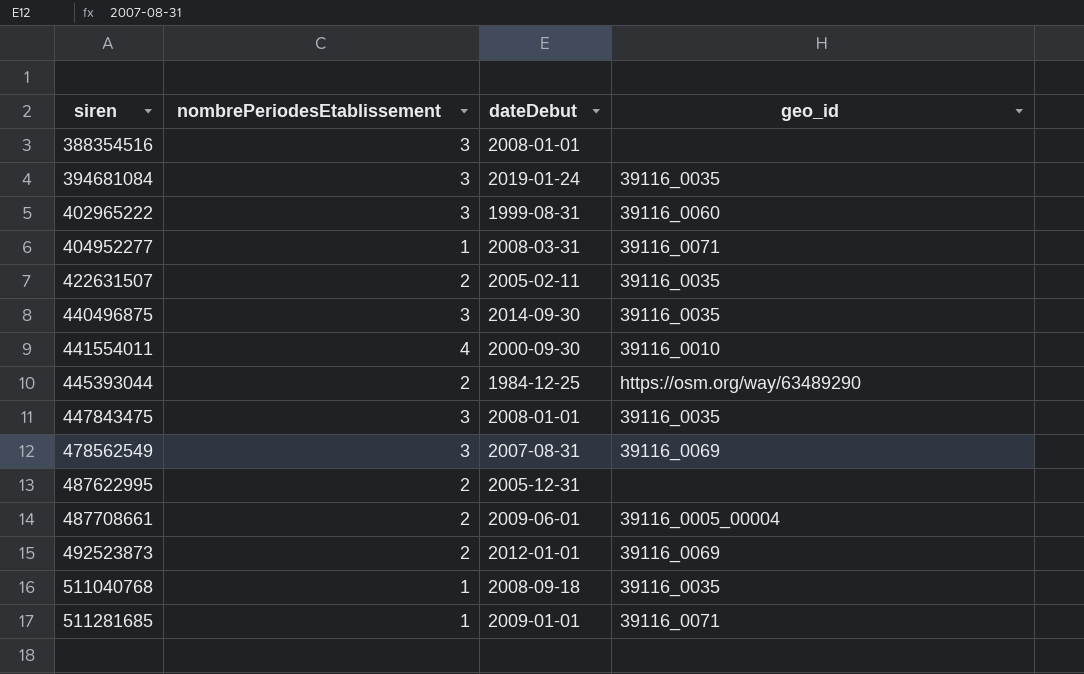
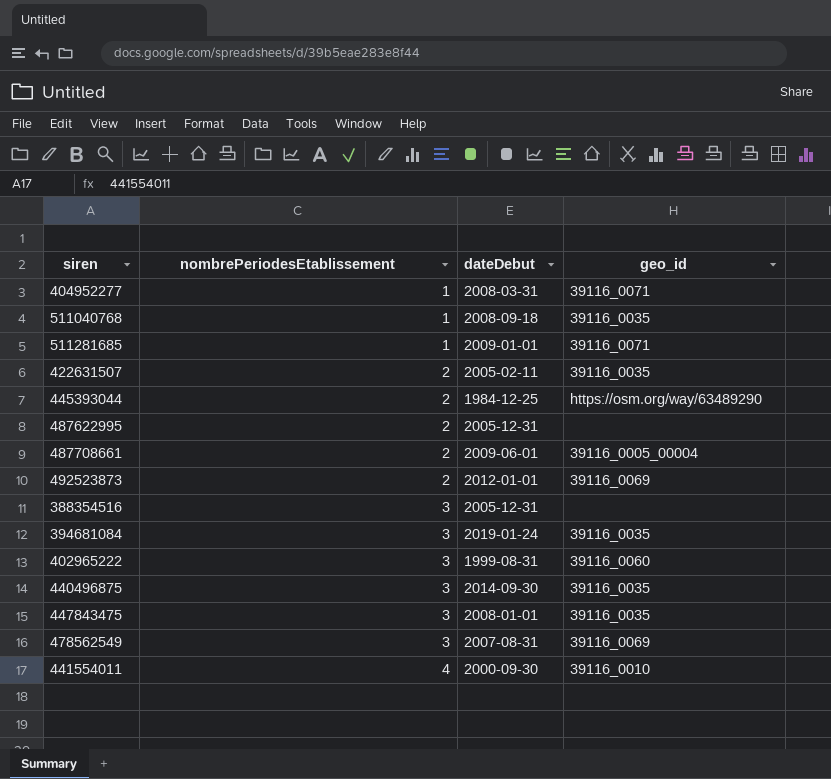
row order: siren ascending -> nombrePeriodesEtablissement ascending
388354516 | dateDebut: 2008-01-01 -> 2005-12-31

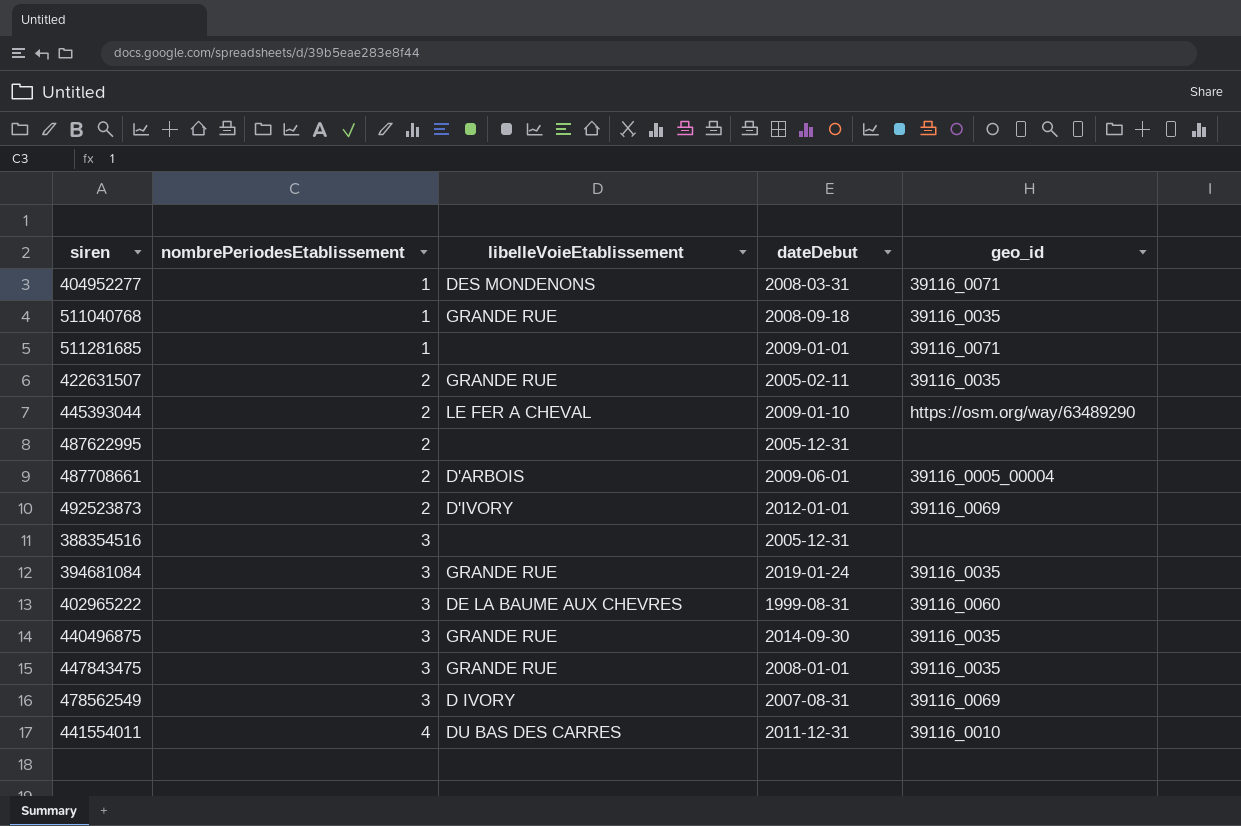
column libelleVoieEtablissement | position: none -> 3
445393044 | dateDebut: 1984-12-25 -> 2009-01-10
441554011 | dateDebut: 2000-09-30 -> 2011-12-31

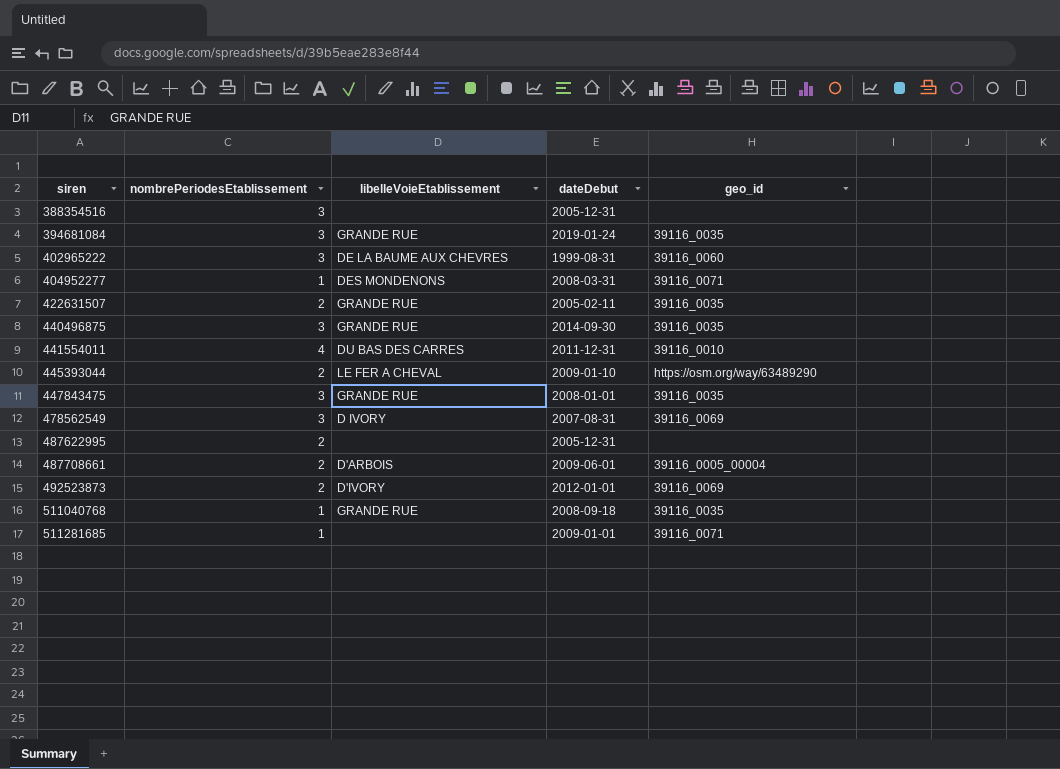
row order: nombrePeriodesEtablissement ascending -> siren ascending

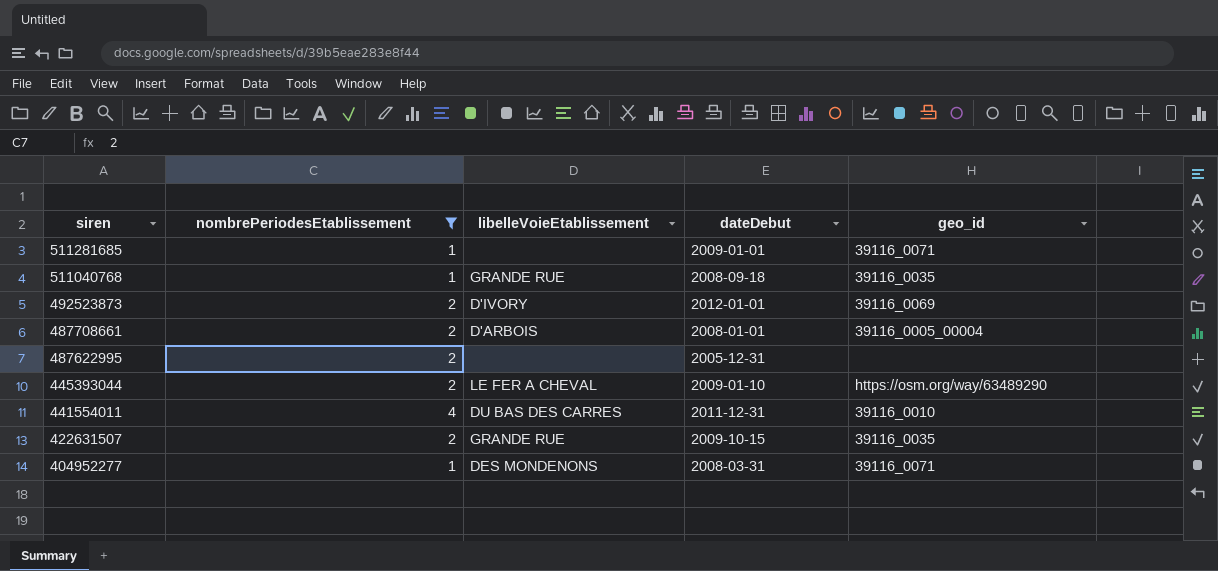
filter: none -> nombrePeriodesEtablissement != 3
row order: siren ascending -> siren descending
487708661 | dateDebut: 2009-06-01 -> 2008-01-01
422631507 | dateDebut: 2005-02-11 -> 2009-10-15

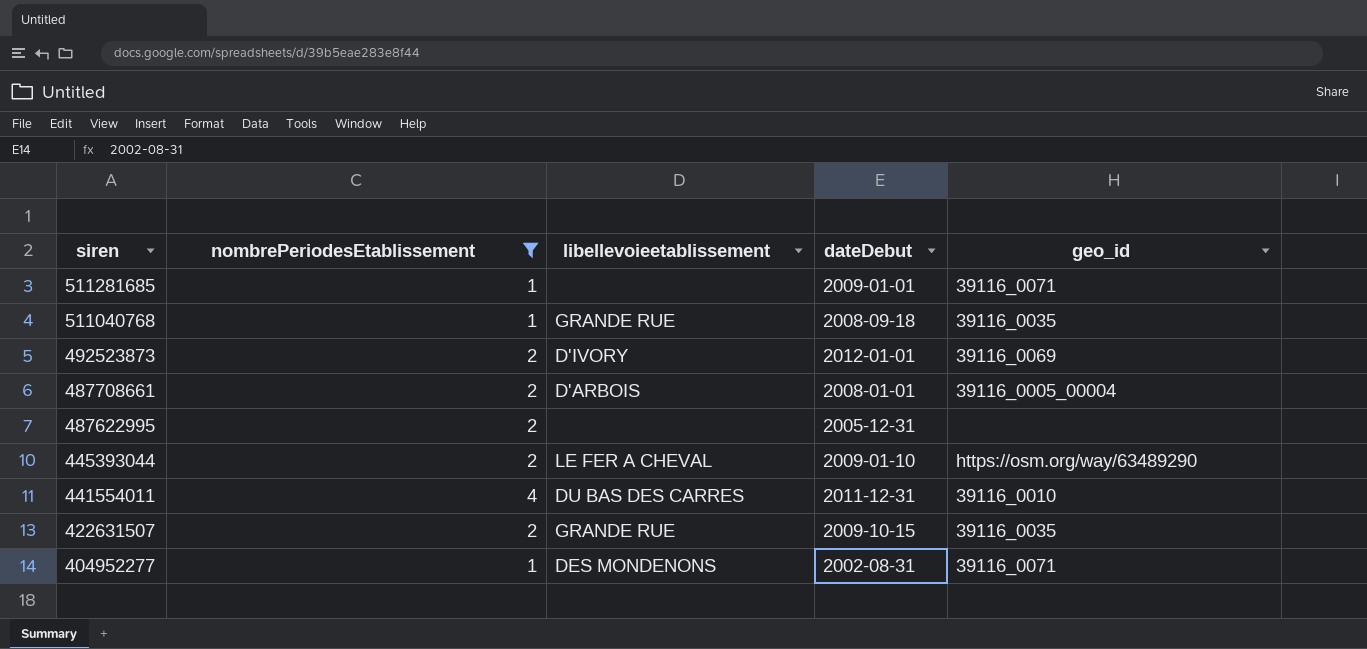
column name: libelleVoieEtablissement -> libellevoieetablissement
404952277 | dateDebut: 2008-03-31 -> 2002-08-31

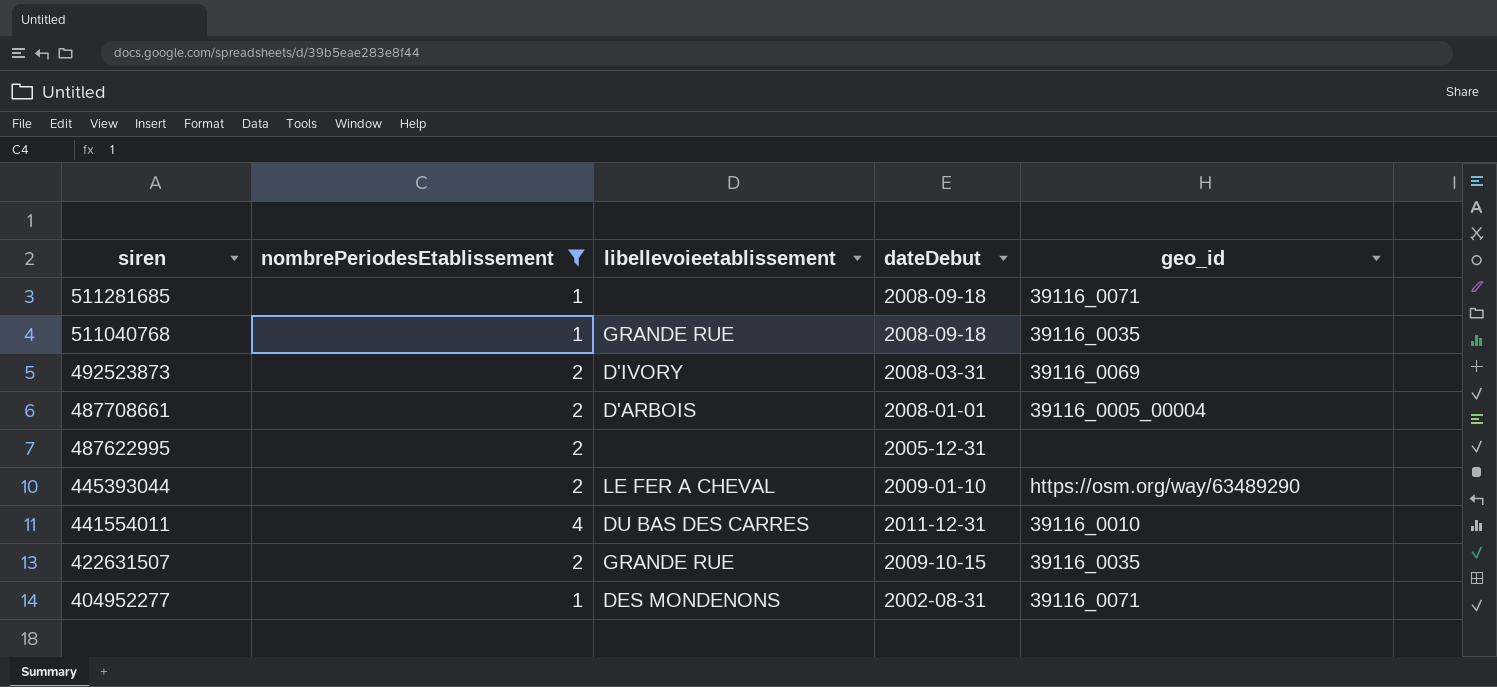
511281685 | dateDebut: 2009-01-01 -> 2008-09-18
492523873 | dateDebut: 2012-01-01 -> 2008-03-31

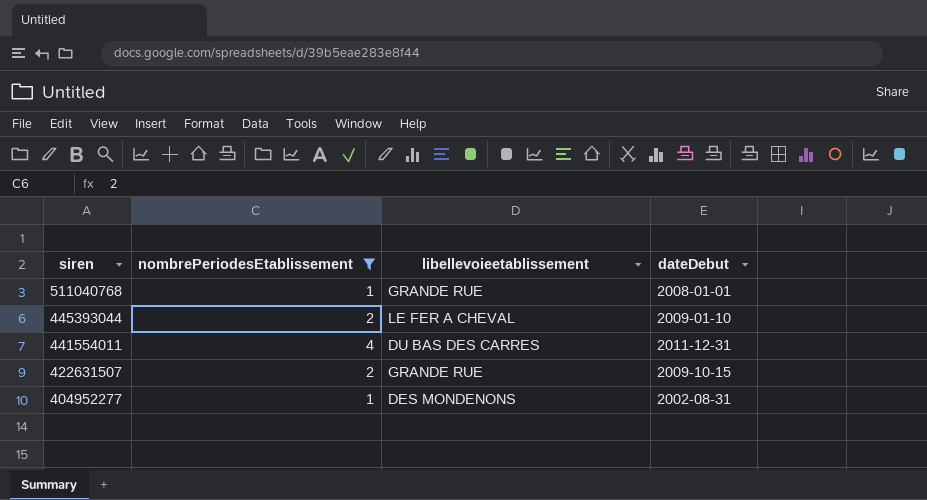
column geo_id | position: 5 -> none
row 511281685: 1 | none | 2008-09-18 | 39116_0071 -> none
row 492523873: 2 | D'IVORY | 2008-03-31 | 39116_0069 -> none
row 487708661: 2 | D'ARBOIS | 2008-01-01 | 39116_0005_00004 -> none
row 487622995: 2 | none | 2005-12-31 | none -> none
511040768 | dateDebut: 2008-09-18 -> 2008-01-01

